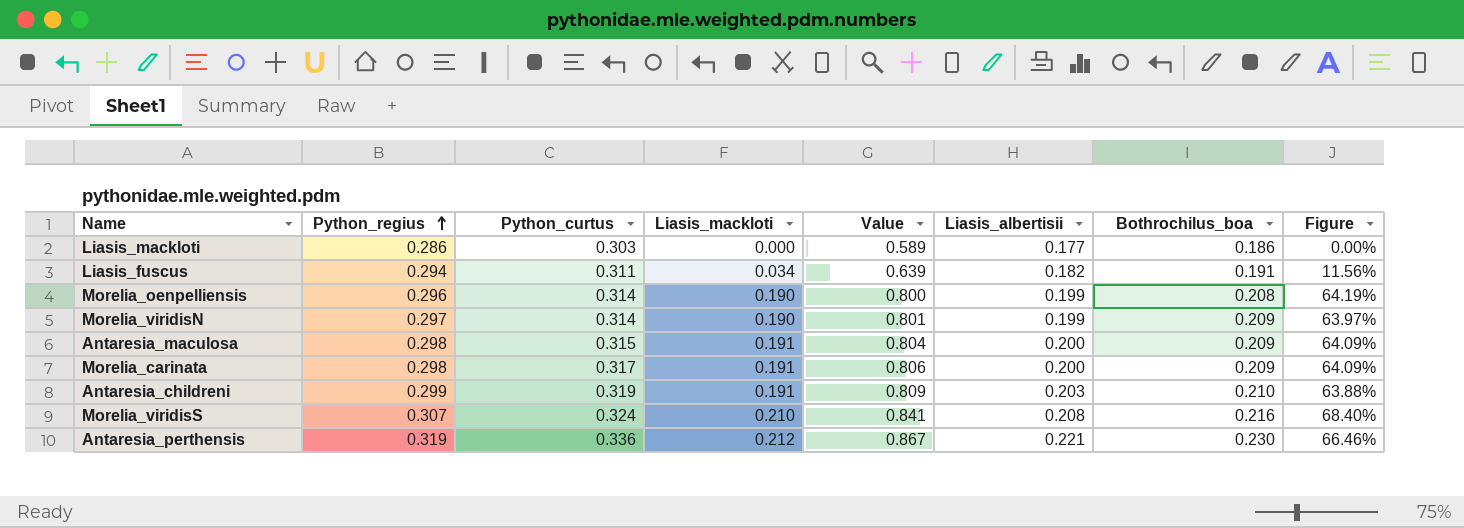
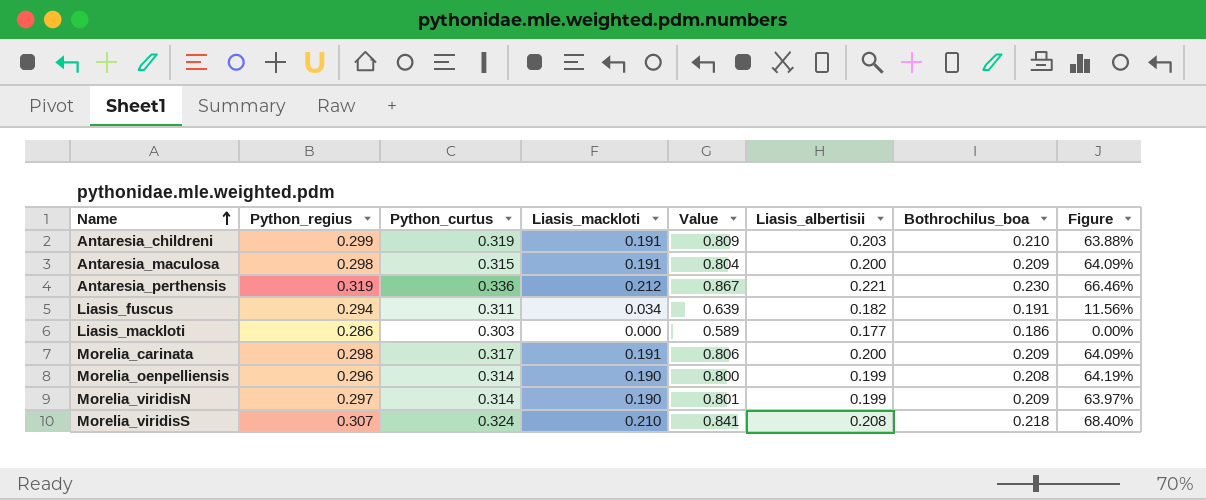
row order: Python_regius ascending -> Name ascending
Morelia_viridisS | Bothrochilus_boa: 0.216 -> 0.218

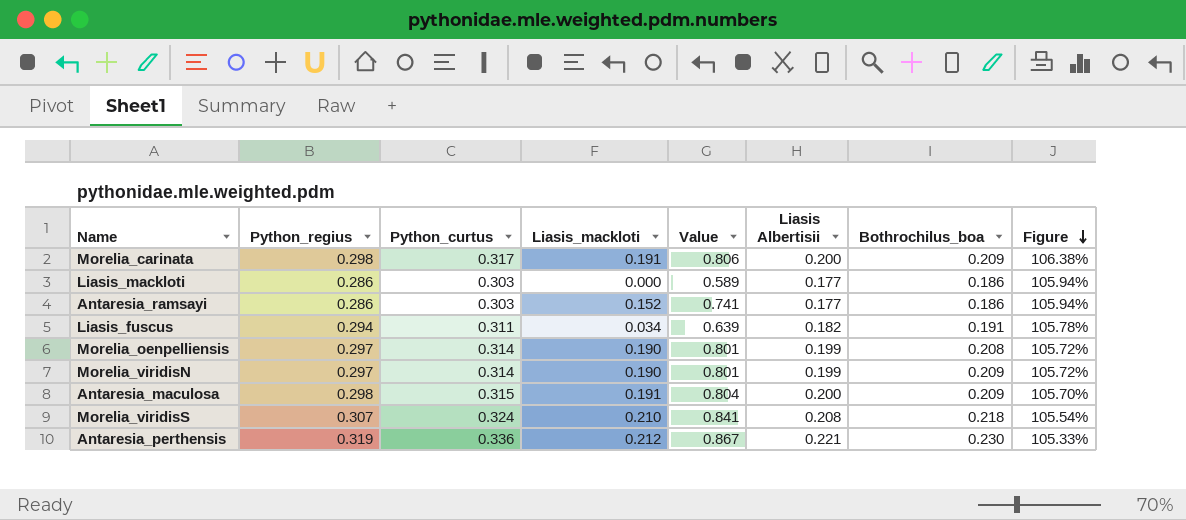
row order: Name ascending -> Figure descending
column name: Liasis_albertisii -> Liasis Albertisii
column Figure | formula: [Liasis_mackloti] / [Python_regius] -> [Python_curtus] / [Python_regius]
row Antaresia_childreni: 0.299 | 0.319 | 0.191 | 0.809 | 0.203 | 0.210 | 63.88% -> none
row Antaresia_ramsayi: none -> 0.286 | 0.303 | 0.152 | 0.741 | 0.177 | 0.186 | 105.94%
Morelia_oenpelliensis | Python_regius: 0.296 -> 0.297
Morelia_oenpelliensis | Value: 0.800 -> 0.801

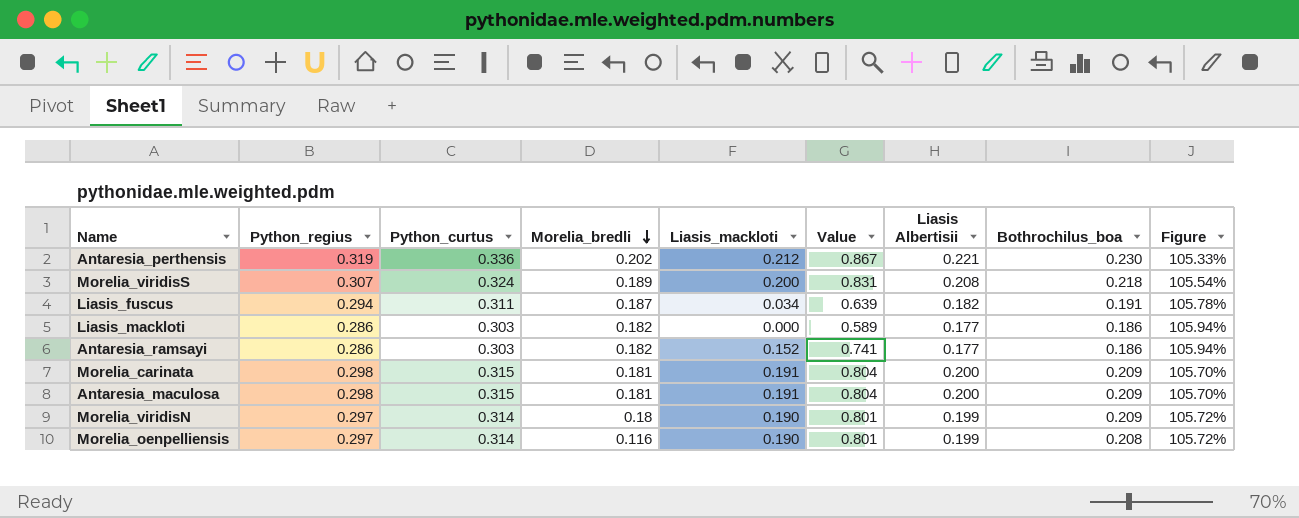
row order: Figure descending -> Morelia_bredli descending
column Morelia_bredli | position: none -> 4
Morelia_viridisS | Liasis_mackloti: 0.210 -> 0.200
Morelia_viridisS | Value: 0.841 -> 0.831
Morelia_carinata | Python_curtus: 0.317 -> 0.315
Morelia_carinata | Value: 0.806 -> 0.804
Morelia_carinata | Figure: 106.38% -> 105.70%

